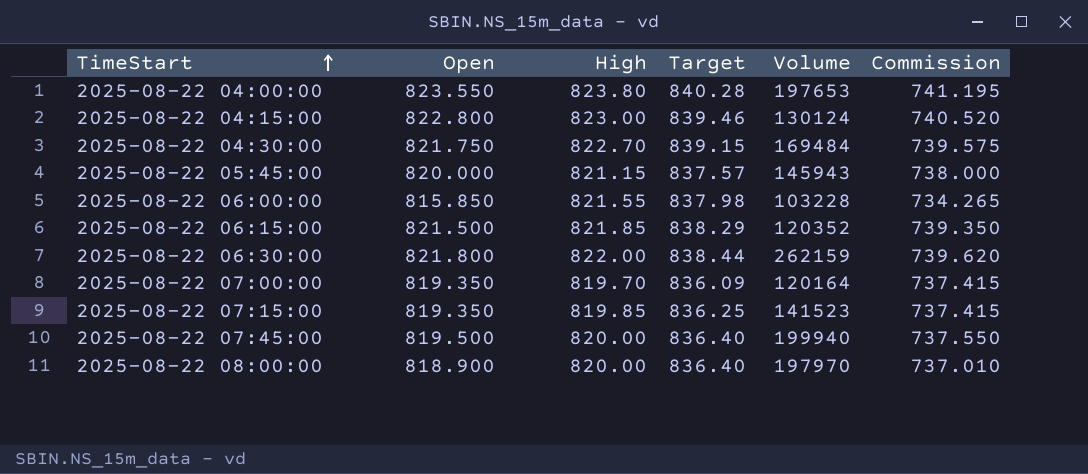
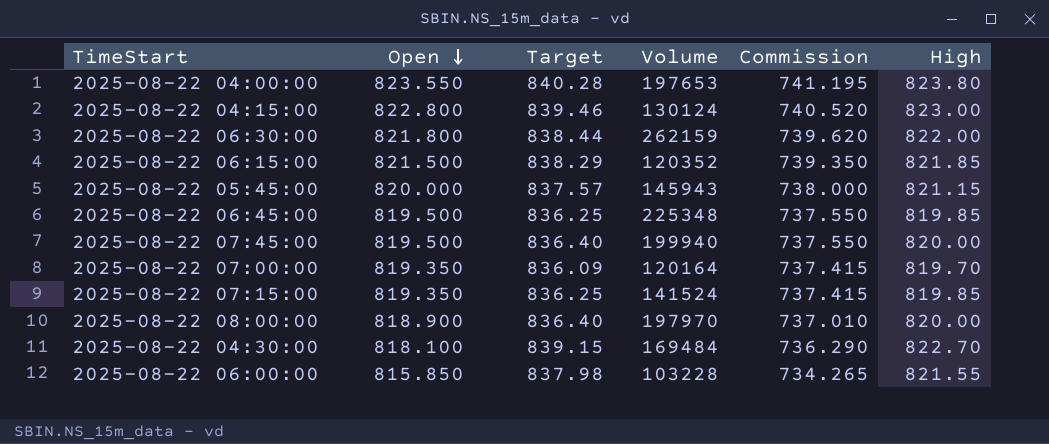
row order: TimeStart ascending -> Open descending
column High | position: 3 -> 6
row 2025-08-22 06:45:00: none -> 819.500 | 836.25 | 225348 | 737.550 | 819.85
2025-08-22 07:15:00 | Volume: 141523 -> 141524
2025-08-22 04:30:00 | Open: 821.750 -> 818.100
2025-08-22 04:30:00 | Commission: 739.575 -> 736.290

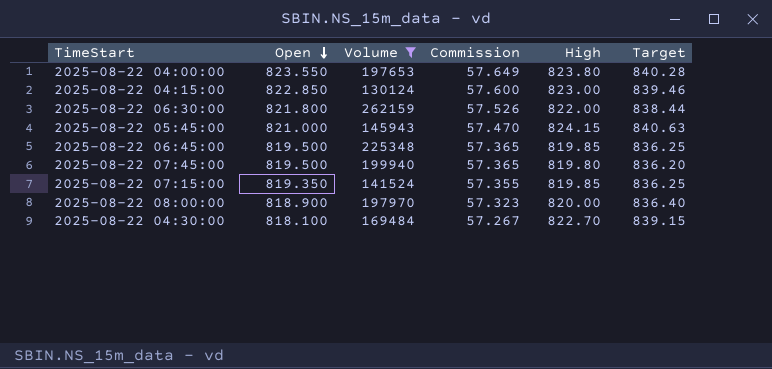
filter: none -> Volume >= 130124
column Commission | formula: [Open] * 0.9 -> [Open] * 0.07
column Target | position: 3 -> 6
2025-08-22 04:15:00 | Open: 822.800 -> 822.850
2025-08-22 05:45:00 | Open: 820.000 -> 821.000
2025-08-22 05:45:00 | High: 821.15 -> 824.15
2025-08-22 05:45:00 | Target: 837.57 -> 840.63
2025-08-22 07:45:00 | High: 820.00 -> 819.80
2025-08-22 07:45:00 | Target: 836.40 -> 836.20

